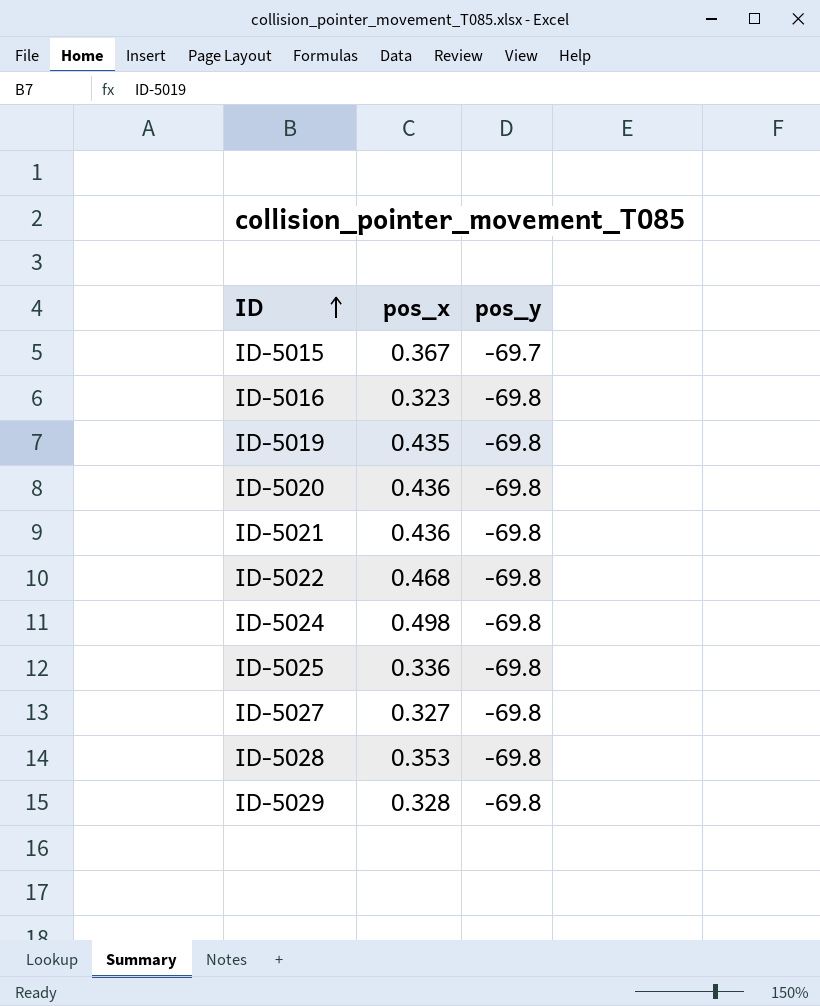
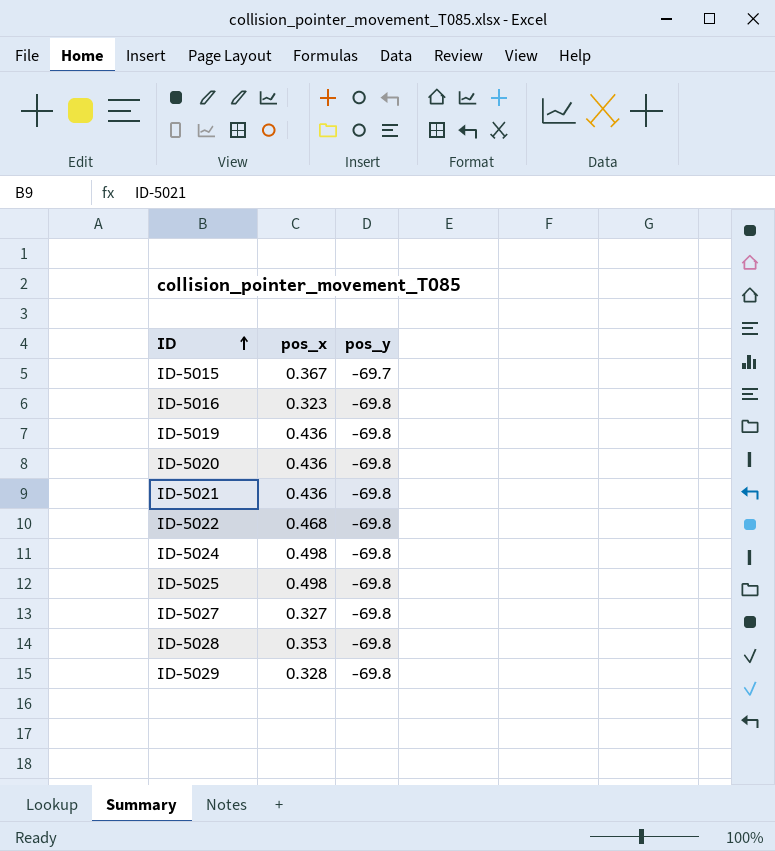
ID-5019 | pos_x: 0.435 -> 0.436
ID-5025 | pos_x: 0.336 -> 0.498

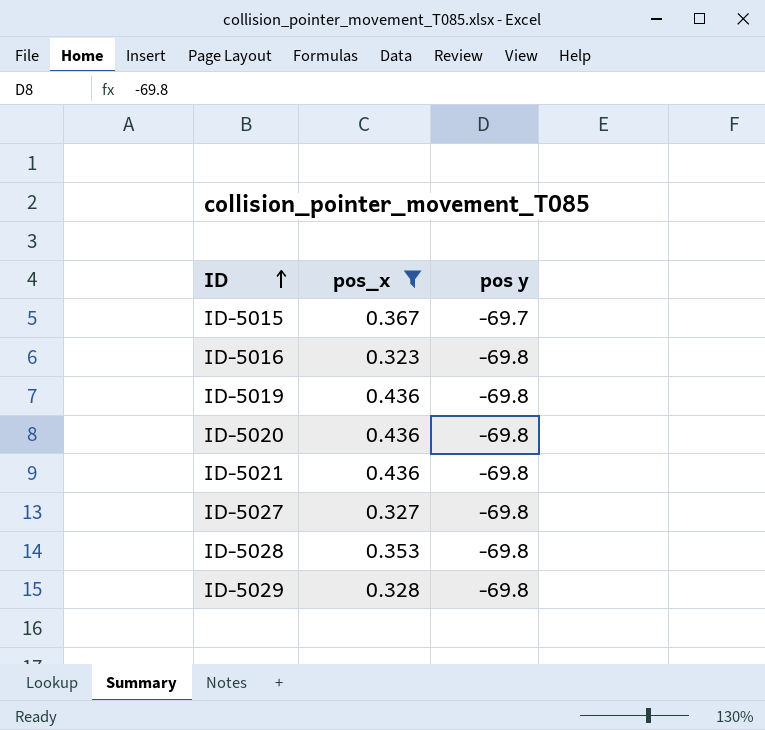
filter: none -> pos_x <= 0.436
column name: pos_y -> pos y

